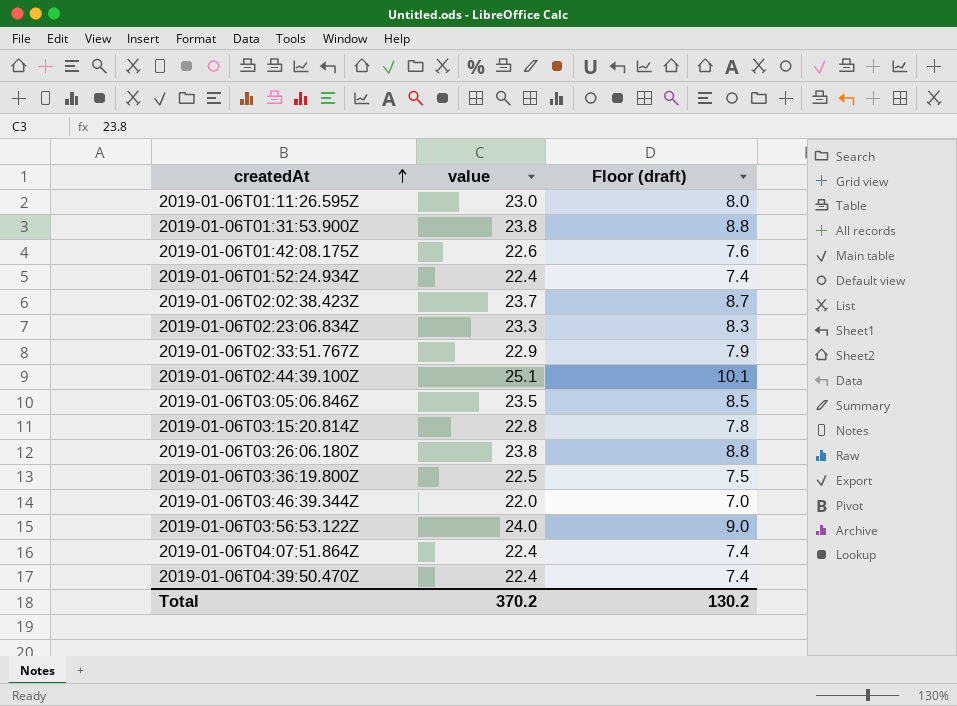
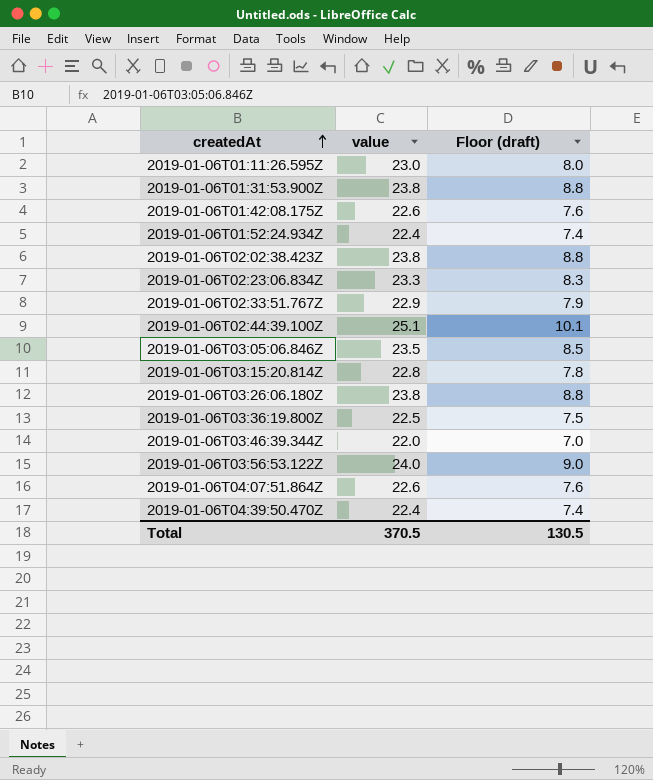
2019-01-06T02:02:38.423Z | value: 23.7 -> 23.8
2019-01-06T02:02:38.423Z | Floor (draft): 8.7 -> 8.8
2019-01-06T04:07:51.864Z | value: 22.4 -> 22.6
2019-01-06T04:07:51.864Z | Floor (draft): 7.4 -> 7.6
Total | value: 370.2 -> 370.5
Total | Floor (draft): 130.2 -> 130.5

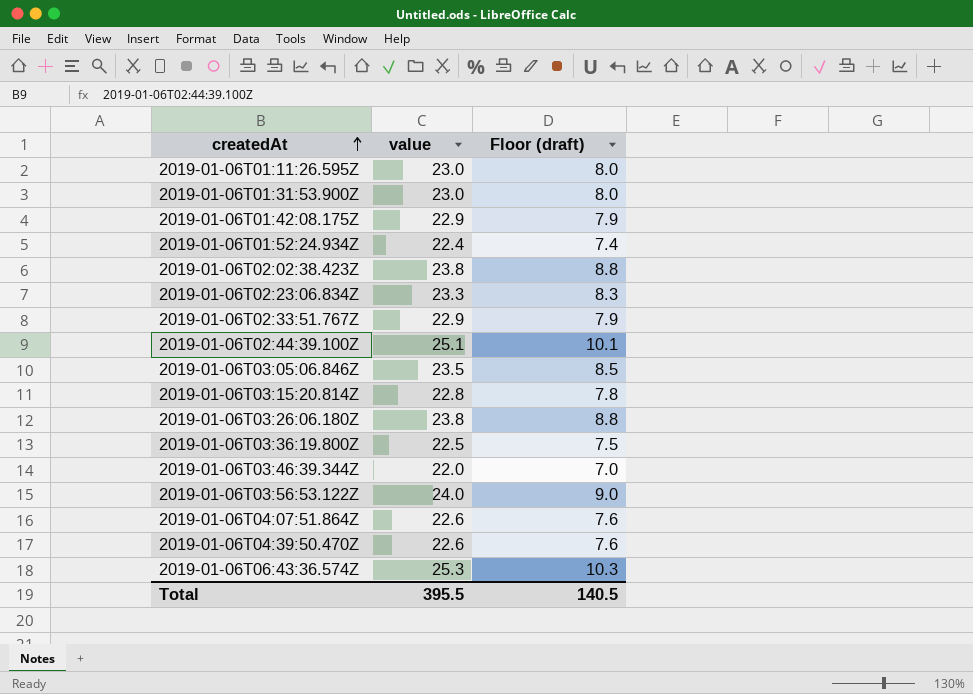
2019-01-06T01:31:53.900Z | value: 23.8 -> 23.0
2019-01-06T01:31:53.900Z | Floor (draft): 8.8 -> 8.0
2019-01-06T01:42:08.175Z | value: 22.6 -> 22.9
2019-01-06T01:42:08.175Z | Floor (draft): 7.6 -> 7.9
2019-01-06T04:39:50.470Z | value: 22.4 -> 22.6
2019-01-06T04:39:50.470Z | Floor (draft): 7.4 -> 7.6
row 2019-01-06T06:43:36.574Z: none -> 25.3 | 10.3
Total | value: 370.5 -> 395.5
Total | Floor (draft): 130.5 -> 140.5

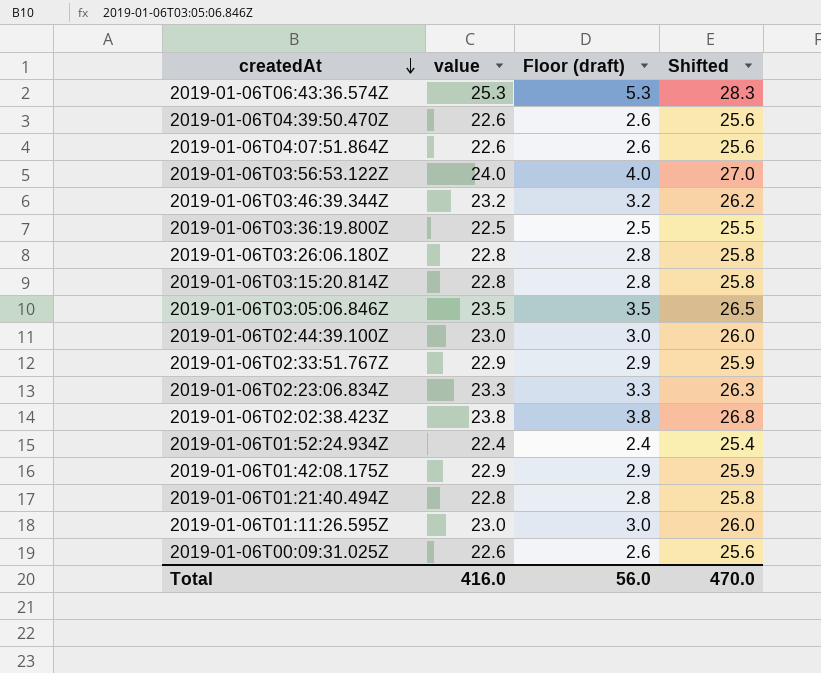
row order: createdAt ascending -> createdAt descending
column Floor (draft) | formula: [value] - 15 -> [value] - 20
column Shifted | formula: none -> [value] + 3
row 2019-01-06T01:31:53.900Z: 23.0 | 8.0 -> none
2019-01-06T03:46:39.344Z | value: 22.0 -> 23.2
2019-01-06T03:26:06.180Z | value: 23.8 -> 22.8
2019-01-06T02:44:39.100Z | value: 25.1 -> 23.0
row 2019-01-06T01:21:40.494Z: none -> 22.8 | 2.8 | 25.8
row 2019-01-06T00:09:31.025Z: none -> 22.6 | 2.6 | 25.6
Total | value: 395.5 -> 416.0
Total | Floor (draft): 140.5 -> 56.0

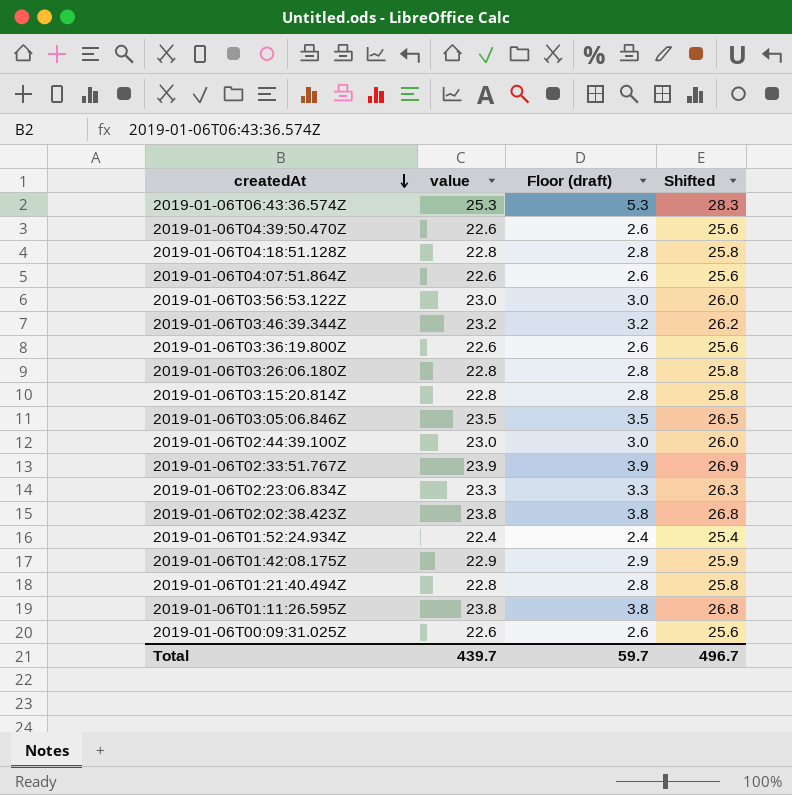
row 2019-01-06T04:18:51.128Z: none -> 22.8 | 2.8 | 25.8
2019-01-06T03:56:53.122Z | value: 24.0 -> 23.0
2019-01-06T03:56:53.122Z | Floor (draft): 4.0 -> 3.0
2019-01-06T03:56:53.122Z | Shifted: 27.0 -> 26.0
2019-01-06T03:36:19.800Z | value: 22.5 -> 22.6
2019-01-06T03:36:19.800Z | Floor (draft): 2.5 -> 2.6
2019-01-06T03:36:19.800Z | Shifted: 25.5 -> 25.6
2019-01-06T02:33:51.767Z | value: 22.9 -> 23.9
2019-01-06T02:33:51.767Z | Floor (draft): 2.9 -> 3.9
2019-01-06T02:33:51.767Z | Shifted: 25.9 -> 26.9
2019-01-06T01:11:26.595Z | value: 23.0 -> 23.8
2019-01-06T01:11:26.595Z | Floor (draft): 3.0 -> 3.8
2019-01-06T01:11:26.595Z | Shifted: 26.0 -> 26.8
Total | value: 416.0 -> 439.7
Total | Floor (draft): 56.0 -> 59.7
Total | Shifted: 470.0 -> 496.7

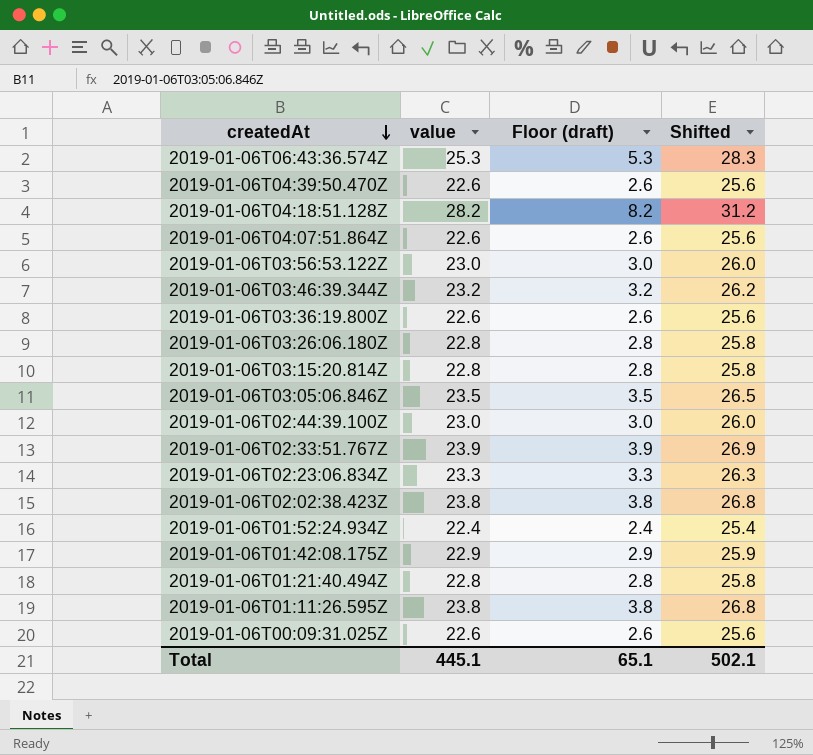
2019-01-06T04:18:51.128Z | value: 22.8 -> 28.2
2019-01-06T04:18:51.128Z | Floor (draft): 2.8 -> 8.2
2019-01-06T04:18:51.128Z | Shifted: 25.8 -> 31.2
Total | value: 439.7 -> 445.1
Total | Floor (draft): 59.7 -> 65.1
Total | Shifted: 496.7 -> 502.1

